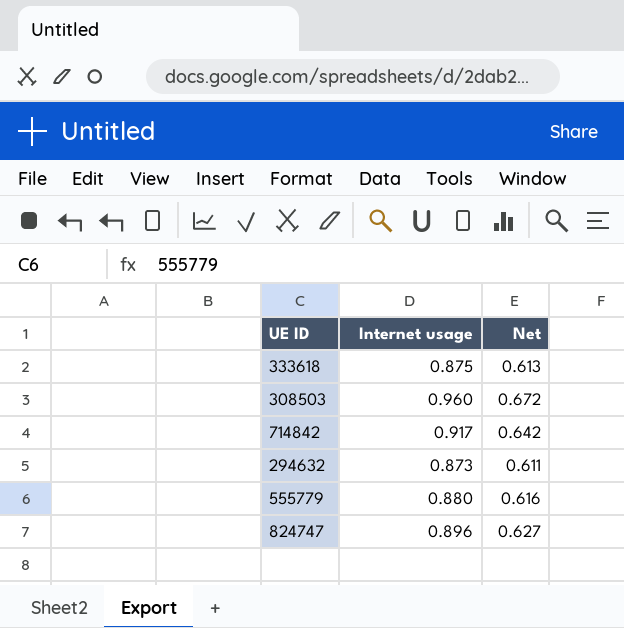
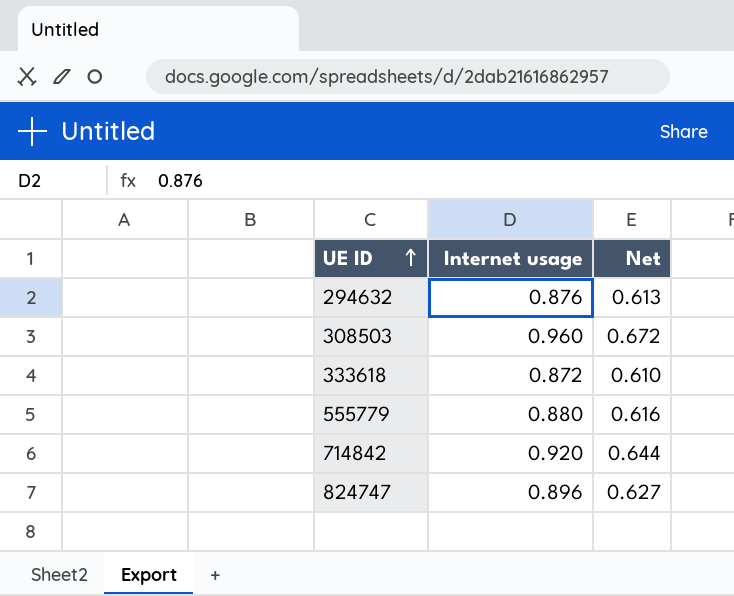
row order: none -> UE ID ascending
294632 | Internet usage: 0.873 -> 0.876
294632 | Net: 0.611 -> 0.613
333618 | Internet usage: 0.875 -> 0.872
333618 | Net: 0.613 -> 0.610
714842 | Internet usage: 0.917 -> 0.920
714842 | Net: 0.642 -> 0.644

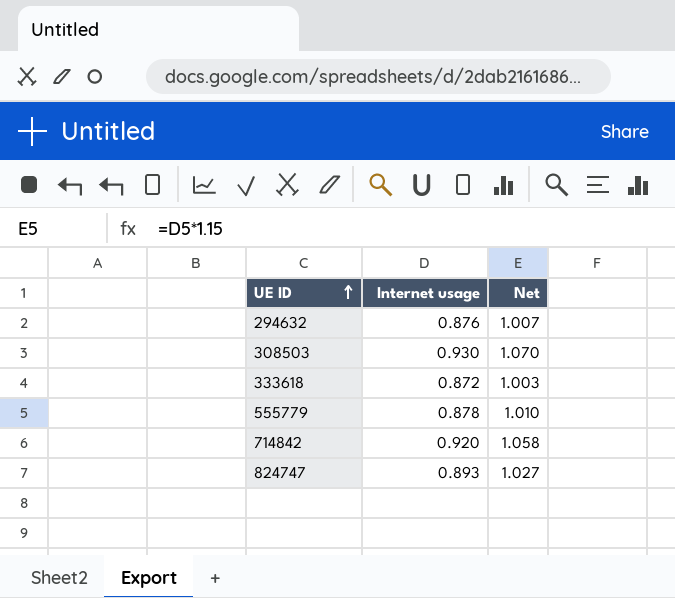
column Net | formula: [Internet usage] * 0.7 -> [Internet usage] * 1.15
308503 | Internet usage: 0.960 -> 0.930
555779 | Internet usage: 0.880 -> 0.878
824747 | Internet usage: 0.896 -> 0.893

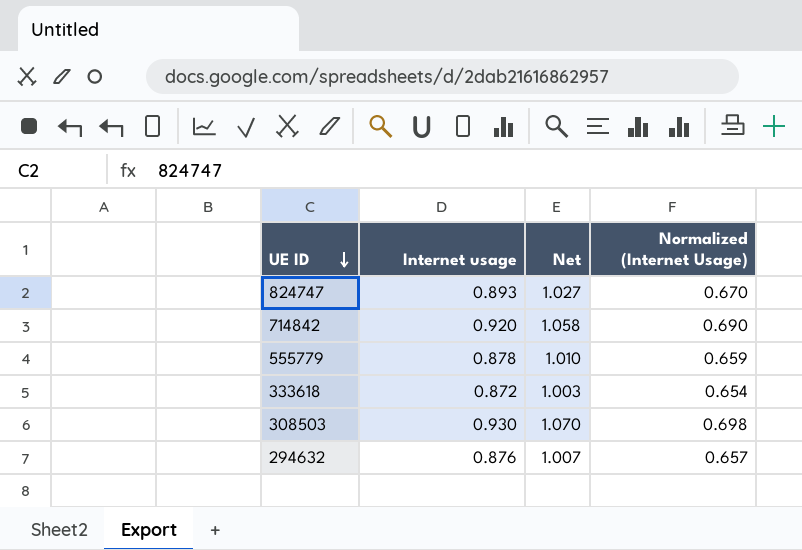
row order: UE ID ascending -> UE ID descending
column Normalized (Internet Usage) | formula: none -> [Internet usage] * 0.75

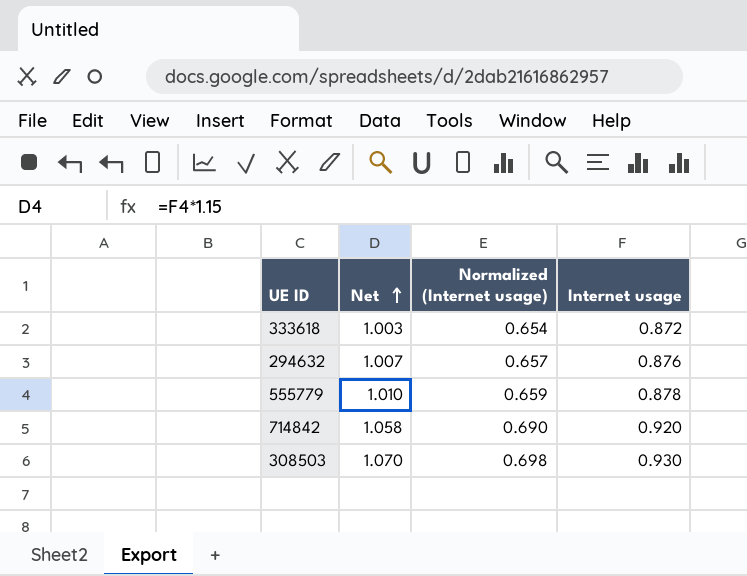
row order: UE ID descending -> Net ascending
column name: Normalized (Internet Usage) -> Normalized (Internet usage)
column Internet usage | position: 2 -> 4
row 824747: 0.893 | 1.027 | 0.670 -> none

